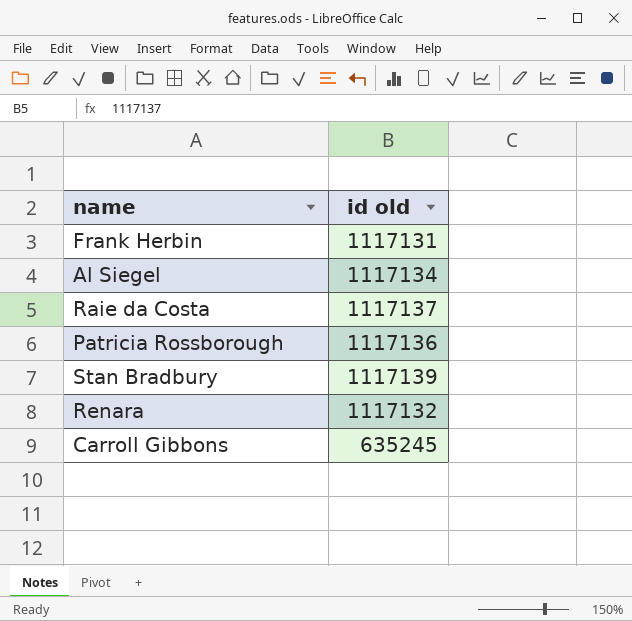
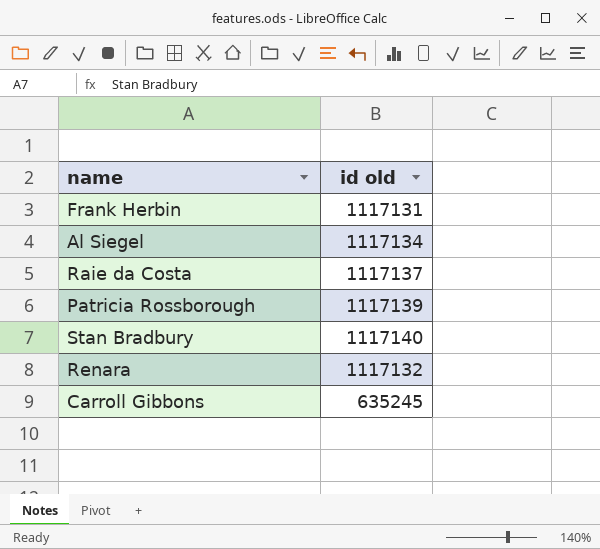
Patricia Rossborough | id old: 1117136 -> 1117139
Stan Bradbury | id old: 1117139 -> 1117140

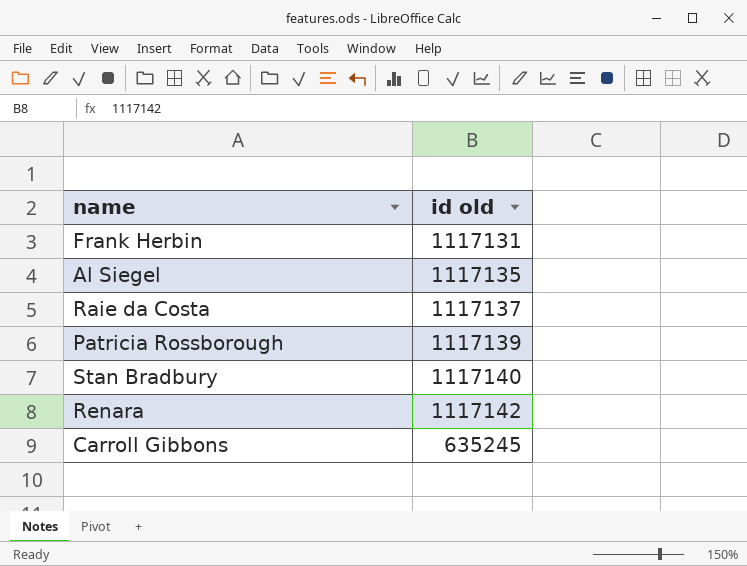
Al Siegel | id old: 1117134 -> 1117135
Renara | id old: 1117132 -> 1117142

